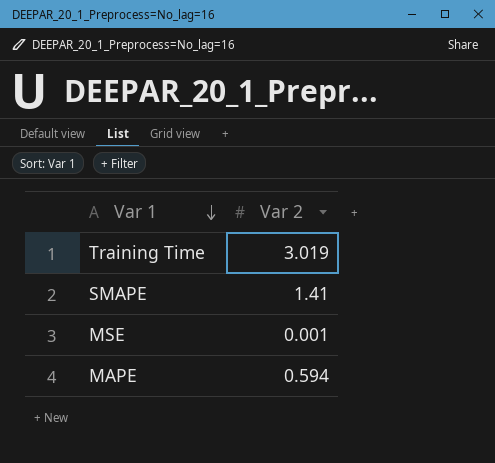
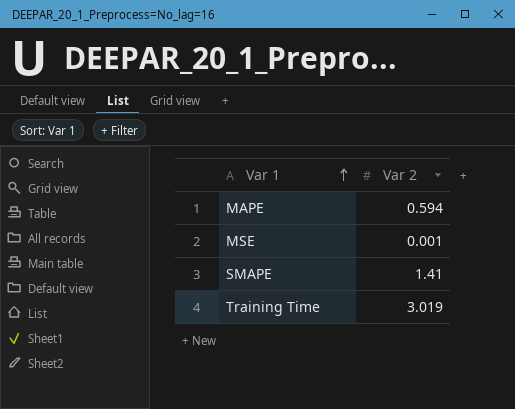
row order: Var 1 descending -> Var 1 ascending

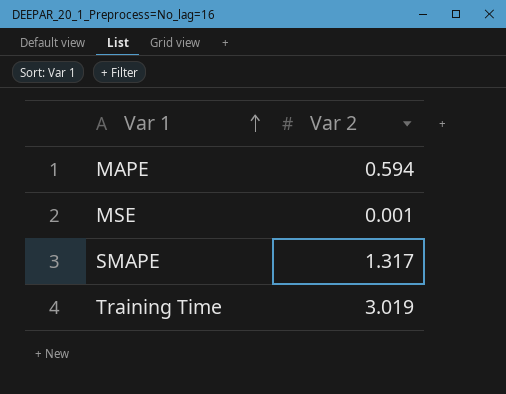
SMAPE | Var 2: 1.41 -> 1.317

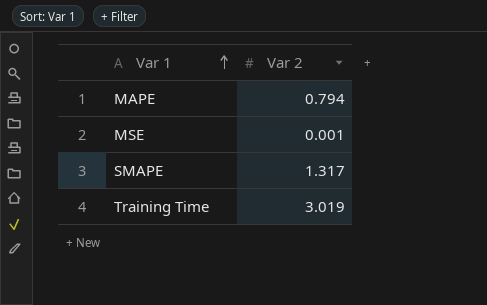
MAPE | Var 2: 0.594 -> 0.794

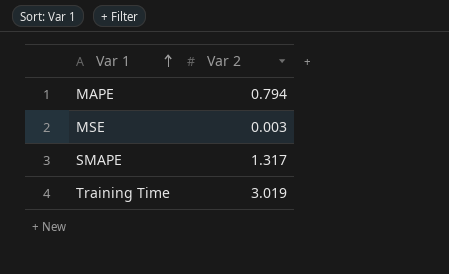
MSE | Var 2: 0.001 -> 0.003

